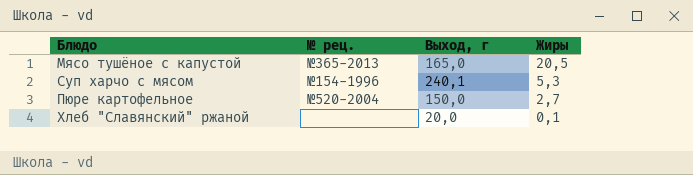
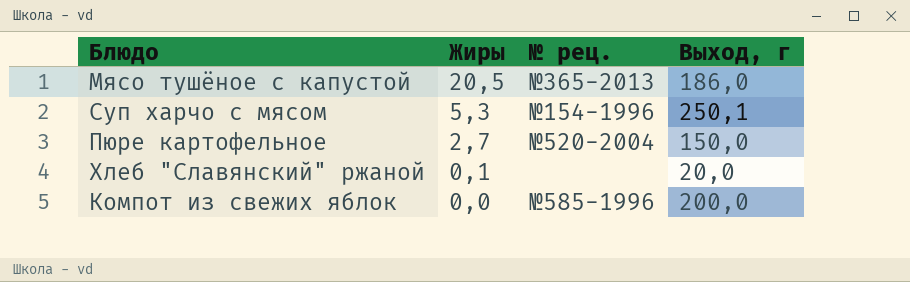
column Жиры | position: 4 -> 2
Мясо тушёное с капустой | Выход, г: 165,0 -> 186,0
Суп харчо с мясом | Выход, г: 240,1 -> 250,1
row Компот из свежих яблок: none -> 0,0 | №585-1996 | 200,0

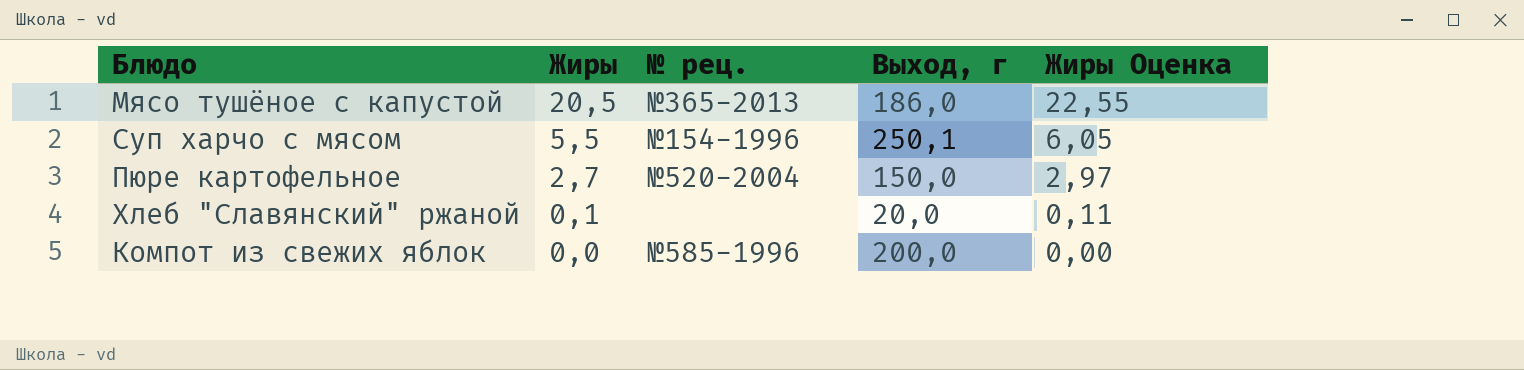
column Жиры Оценка | formula: none -> [Жиры] * 1,1
Суп харчо с мясом | Жиры: 5,3 -> 5,5

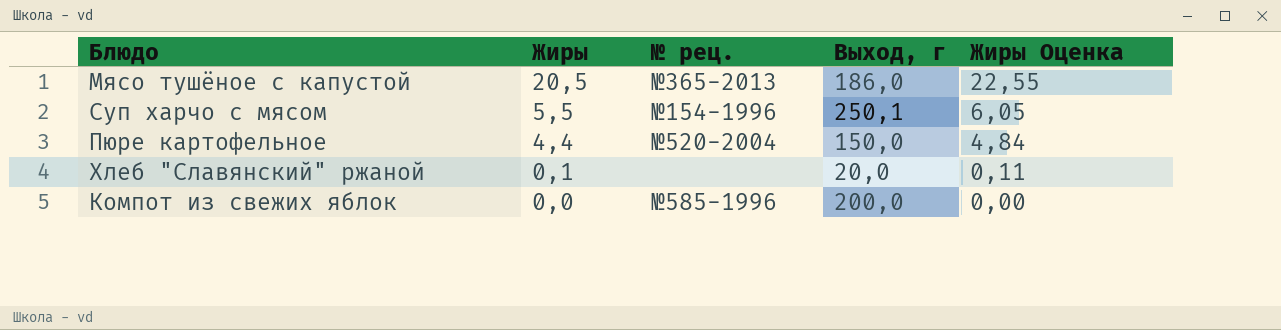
Пюре картофельное | Жиры: 2,7 -> 4,4
Пюре картофельное | Жиры Оценка: 2,97 -> 4,84

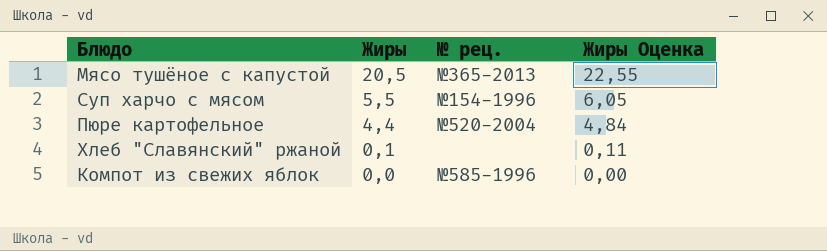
column Выход, г | position: 4 -> none

